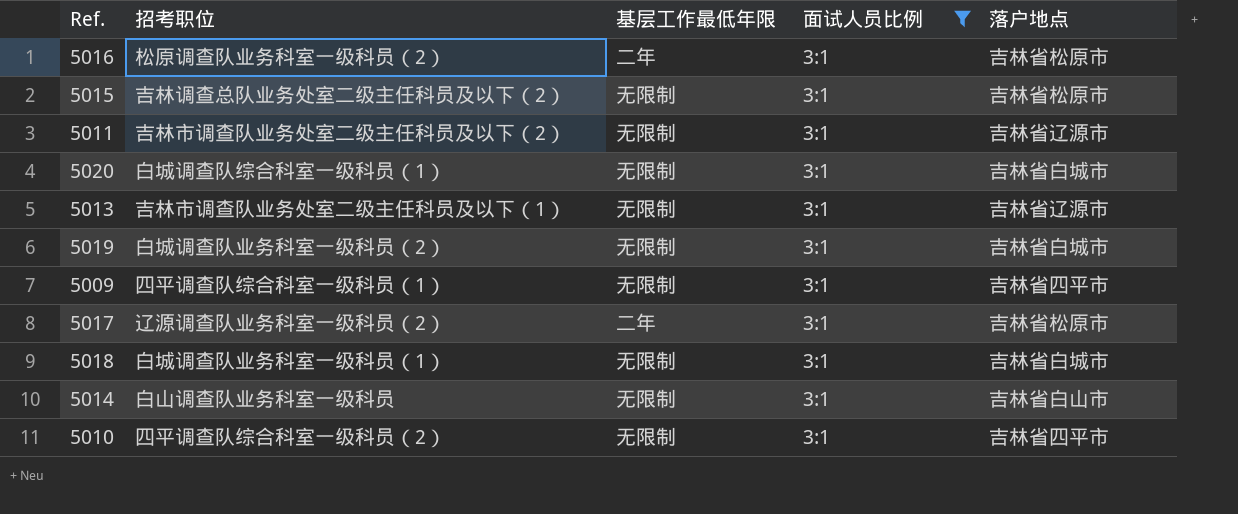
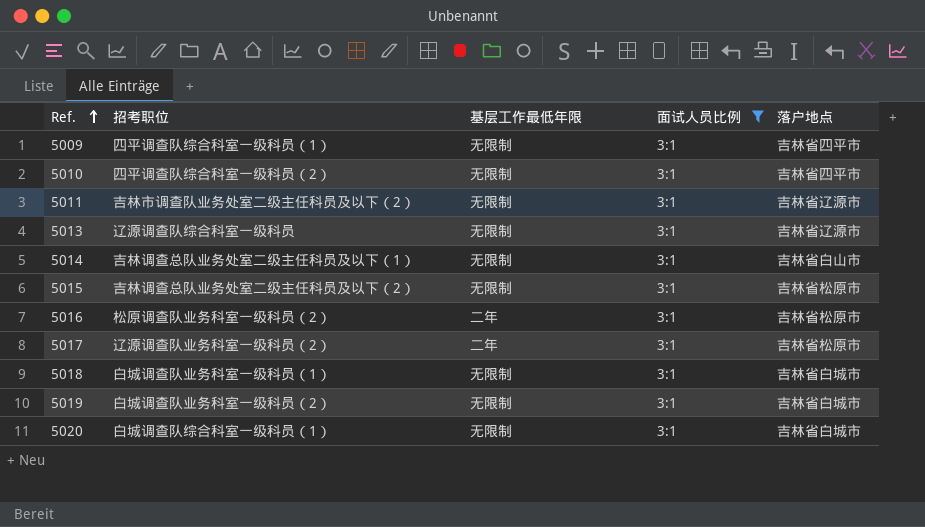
row order: none -> Ref. ascending
5013 | 招考职位: 吉林市调查队业务处室二级主任科员及以下（1） -> 辽源调查队综合科室一级科员
5014 | 招考职位: 白山调查队业务科室一级科员 -> 吉林调查总队业务处室二级主任科员及以下（1）

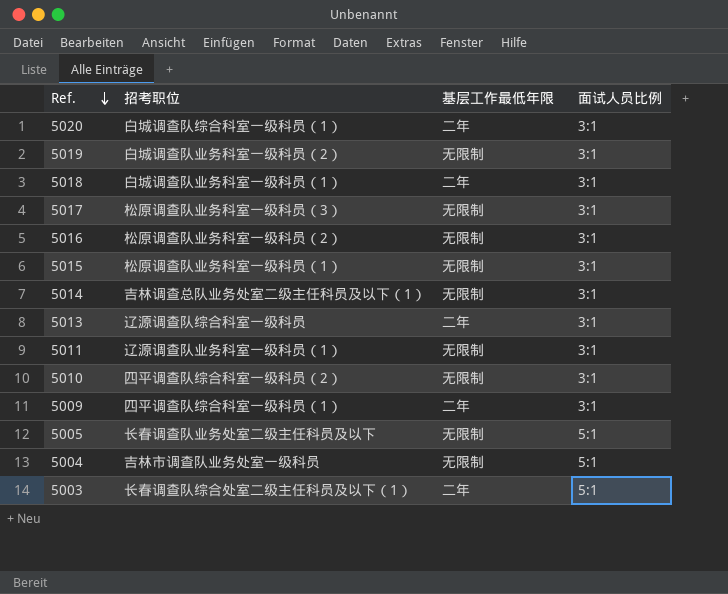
filter: 面试人员比例 = 3:1 -> none
row order: Ref. ascending -> Ref. descending
column 落户地点 | position: 5 -> none
5020 | 基层工作最低年限: 无限制 -> 二年
5018 | 基层工作最低年限: 无限制 -> 二年
5017 | 招考职位: 辽源调查队业务科室一级科员（2） -> 松原调查队业务科室一级科员（3）
5017 | 基层工作最低年限: 二年 -> 无限制
5016 | 基层工作最低年限: 二年 -> 无限制
5015 | 招考职位: 吉林调查总队业务处室二级主任科员及以下（2） -> 松原调查队业务科室一级科员（1）
5013 | 基层工作最低年限: 无限制 -> 二年
5011 | 招考职位: 吉林市调查队业务处室二级主任科员及以下（2） -> 辽源调查队业务科室一级科员（1）
5009 | 基层工作最低年限: 无限制 -> 二年

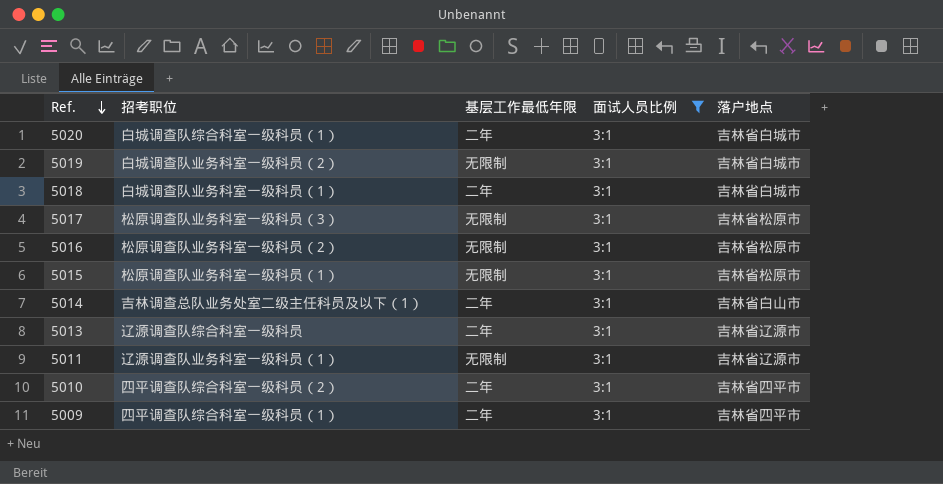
filter: none -> 面试人员比例 = 3:1
column 落户地点 | position: none -> 5
5014 | 基层工作最低年限: 无限制 -> 二年
5010 | 基层工作最低年限: 无限制 -> 二年

